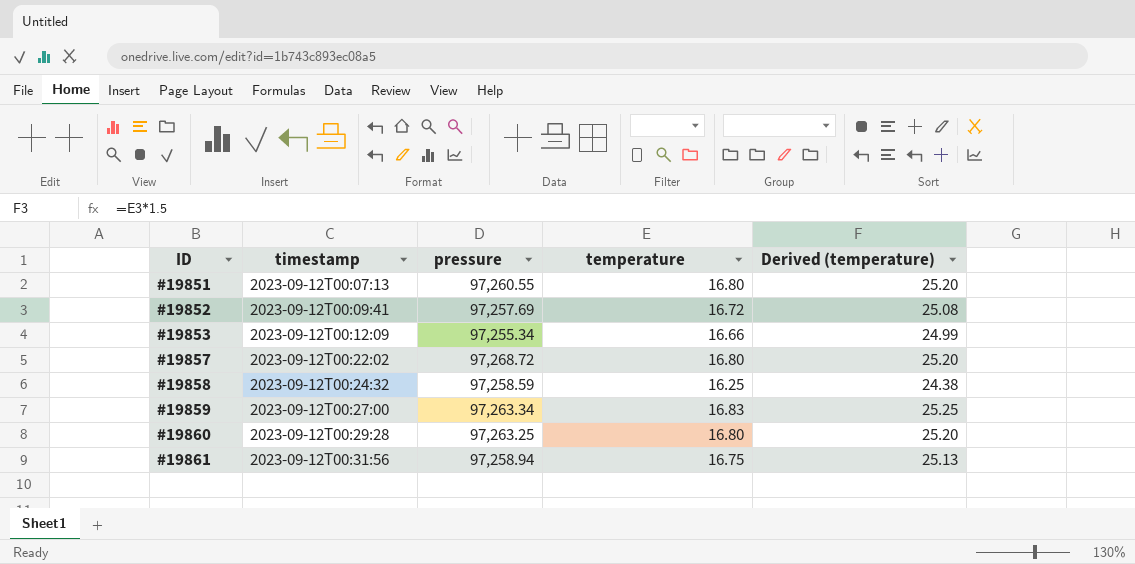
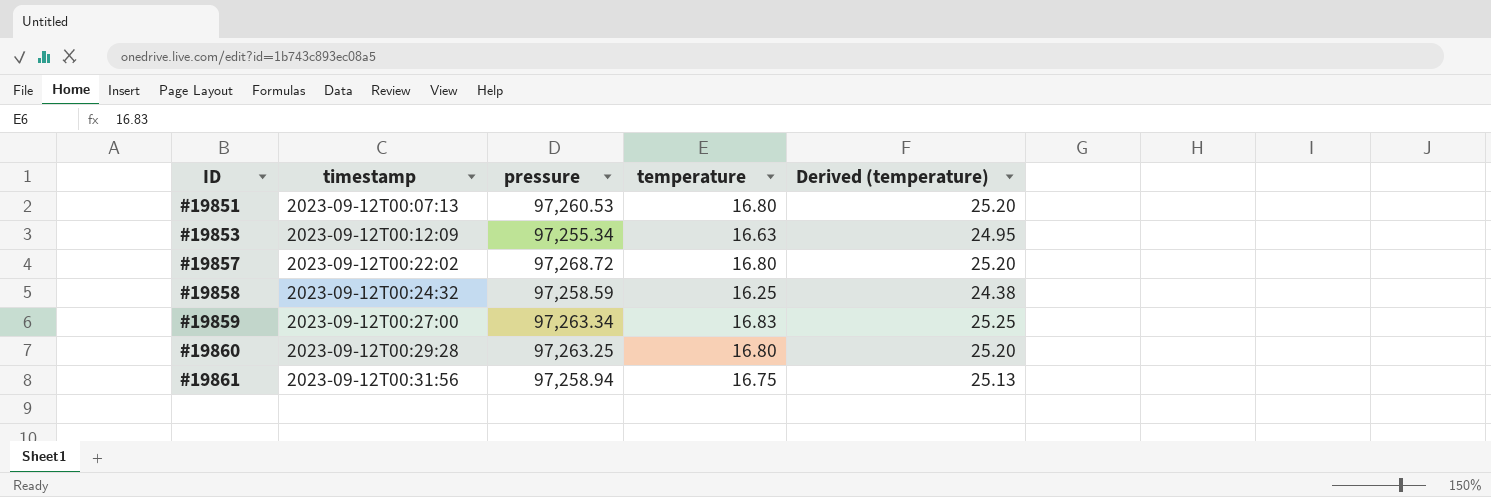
row #19852: 2023-09-12T00:09:41 | 97,257.69 | 16.72 | 25.08 -> none
#19851 | pressure: 97,260.55 -> 97,260.53
#19853 | temperature: 16.66 -> 16.63
#19853 | Derived (temperature): 24.99 -> 24.95

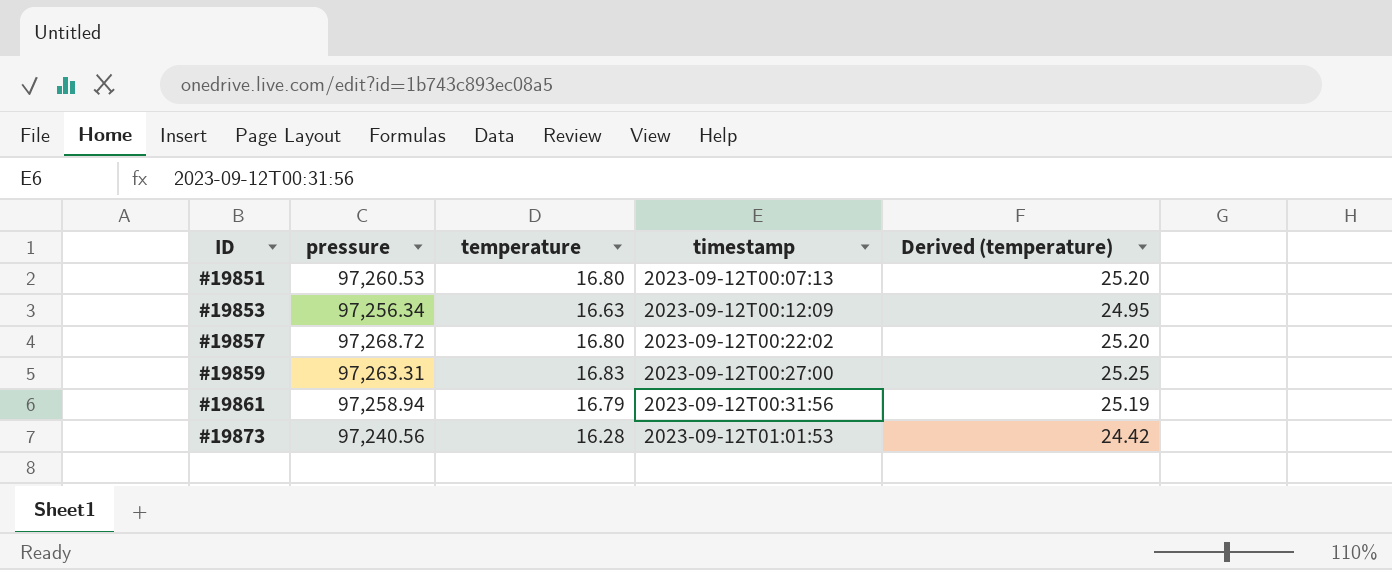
column timestamp | position: 2 -> 4
row #19858: 2023-09-12T00:24:32 | 97,258.59 | 16.25 | 24.38 -> none
row #19860: 2023-09-12T00:29:28 | 97,263.25 | 16.80 | 25.20 -> none
#19853 | pressure: 97,255.34 -> 97,256.34
#19859 | pressure: 97,263.34 -> 97,263.31
#19861 | temperature: 16.75 -> 16.79
#19861 | Derived (temperature): 25.13 -> 25.19
row #19873: none -> 97,240.56 | 16.28 | 2023-09-12T01:01:53 | 24.42

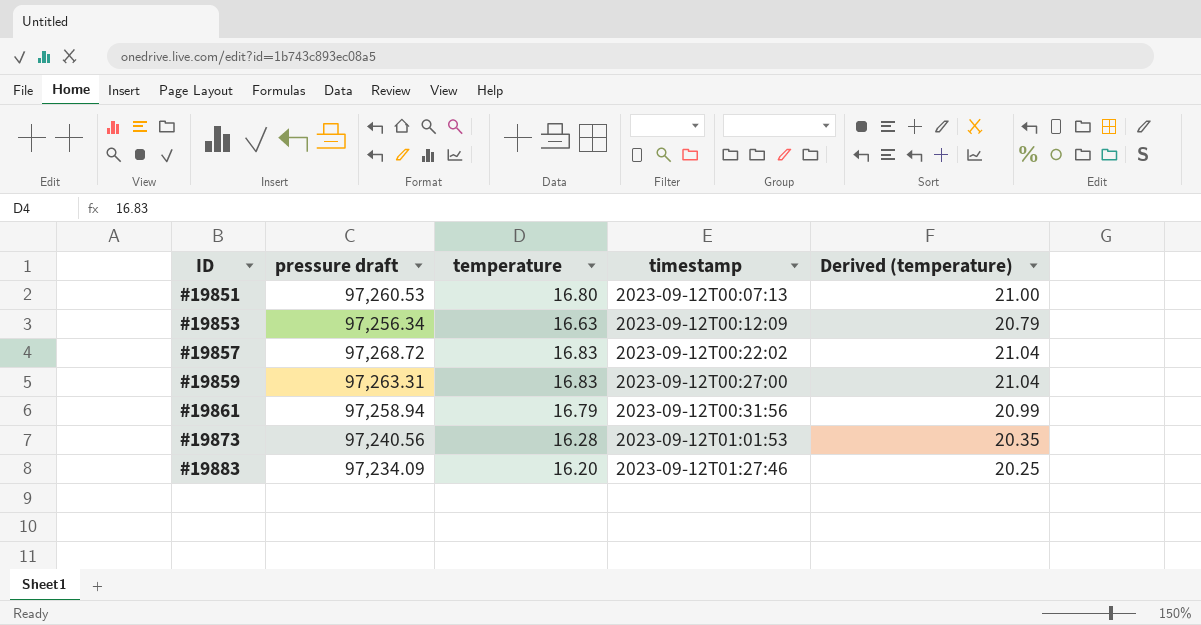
column name: pressure -> pressure draft
column Derived (temperature) | formula: [temperature] * 1.5 -> [temperature] * 1.25
#19857 | temperature: 16.80 -> 16.83
row #19883: none -> 97,234.09 | 16.20 | 2023-09-12T01:27:46 | 20.25

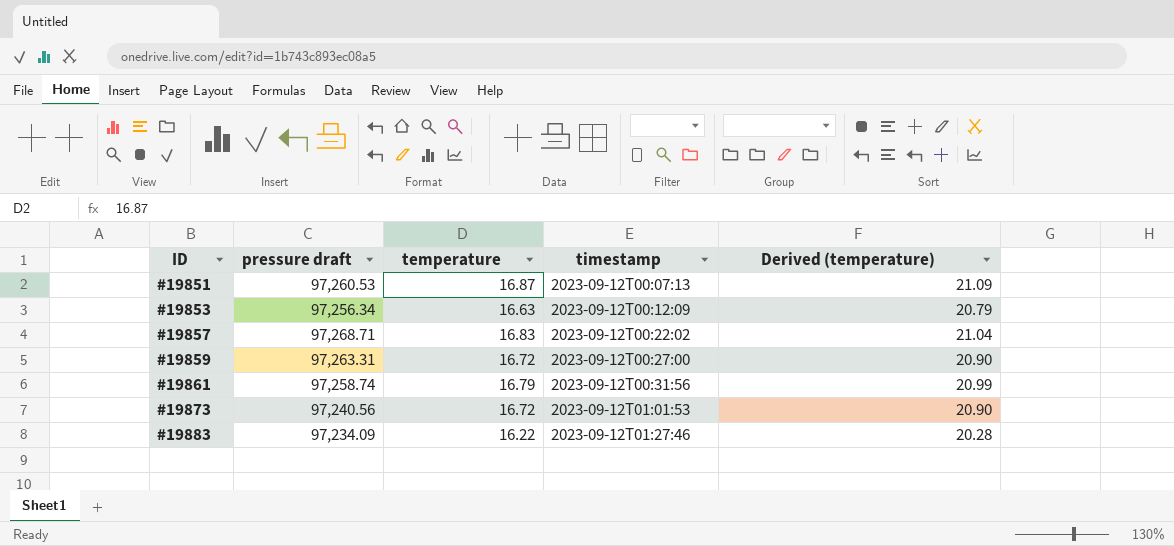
#19851 | temperature: 16.80 -> 16.87
#19851 | Derived (temperature): 21.00 -> 21.09
#19857 | pressure draft: 97,268.72 -> 97,268.71
#19859 | temperature: 16.83 -> 16.72
#19859 | Derived (temperature): 21.04 -> 20.90
#19861 | pressure draft: 97,258.94 -> 97,258.74
#19873 | temperature: 16.28 -> 16.72
#19873 | Derived (temperature): 20.35 -> 20.90
#19883 | temperature: 16.20 -> 16.22
#19883 | Derived (temperature): 20.25 -> 20.28

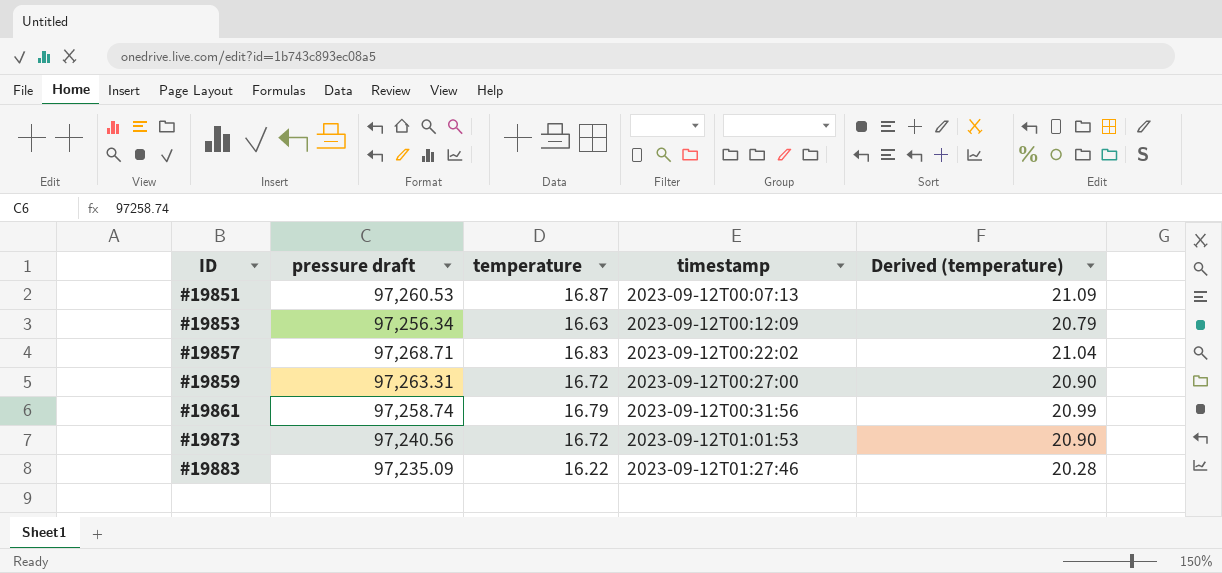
#19883 | pressure draft: 97,234.09 -> 97,235.09

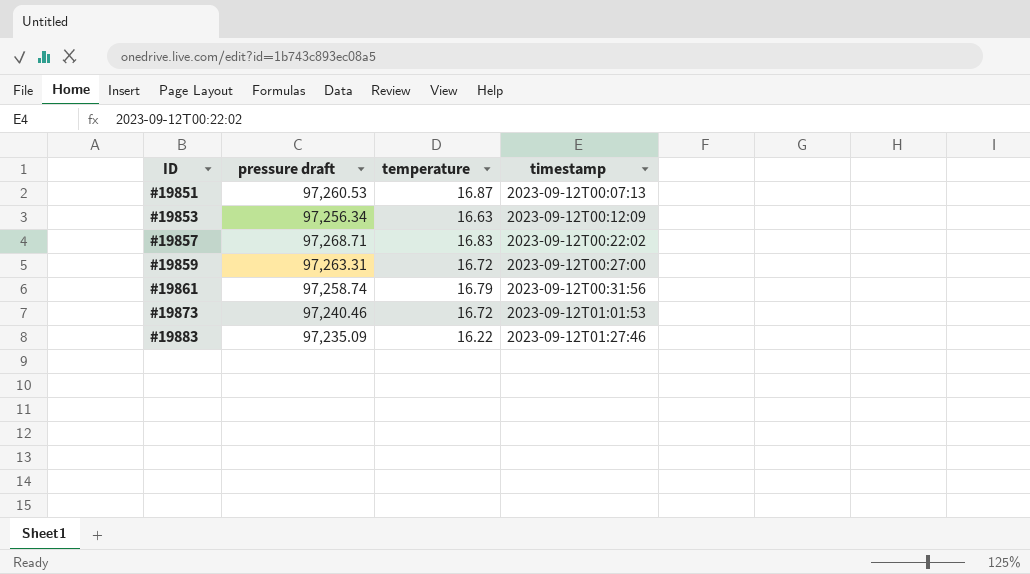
column Derived (temperature) | formula: [temperature] * 1.25 -> none
#19873 | pressure draft: 97,240.56 -> 97,240.46

